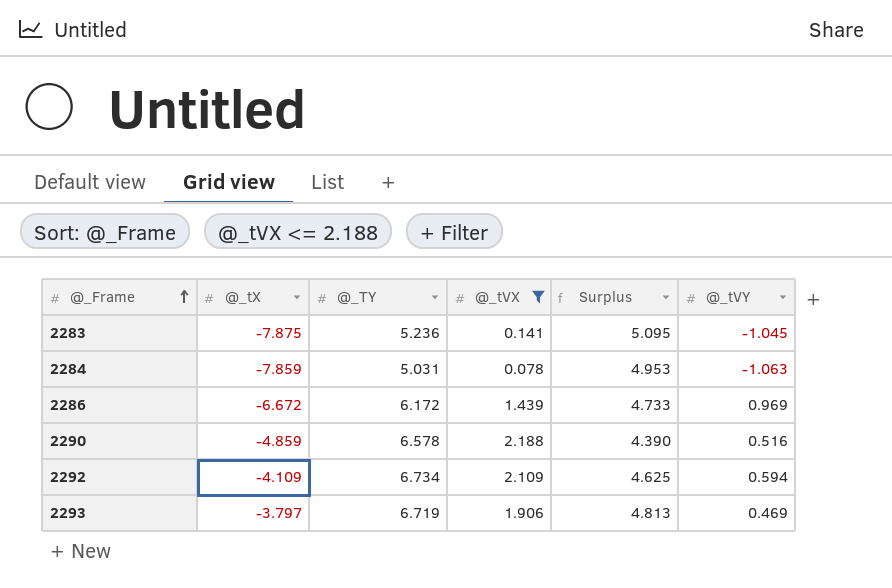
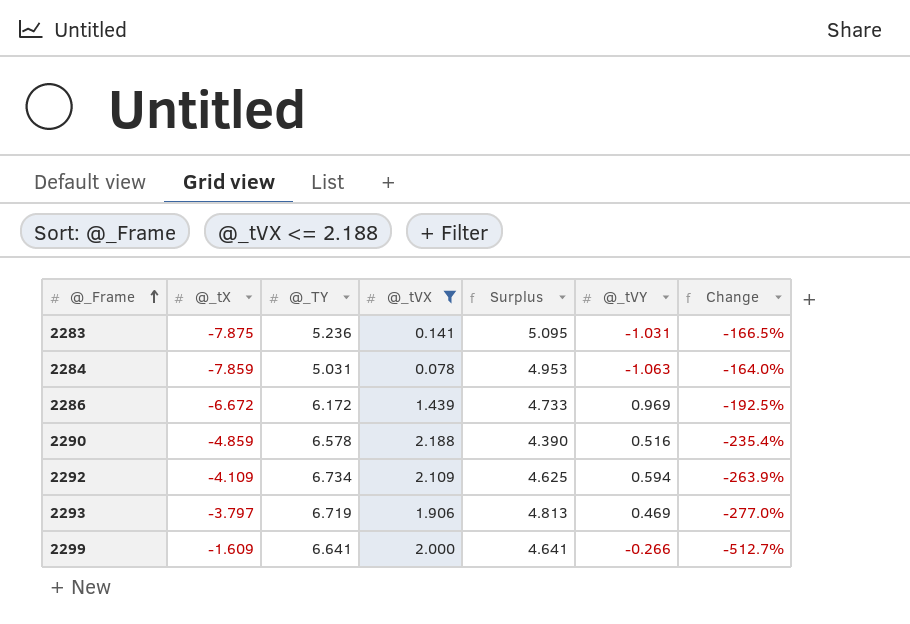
column Change | formula: none -> ([@_TY] - [@_tX]) / [@_tX]
2283 | @_tVY: -1.045 -> -1.031
row 2299: none -> -1.609 | 6.641 | 2.000 | 4.641 | -0.266 | -512.7%

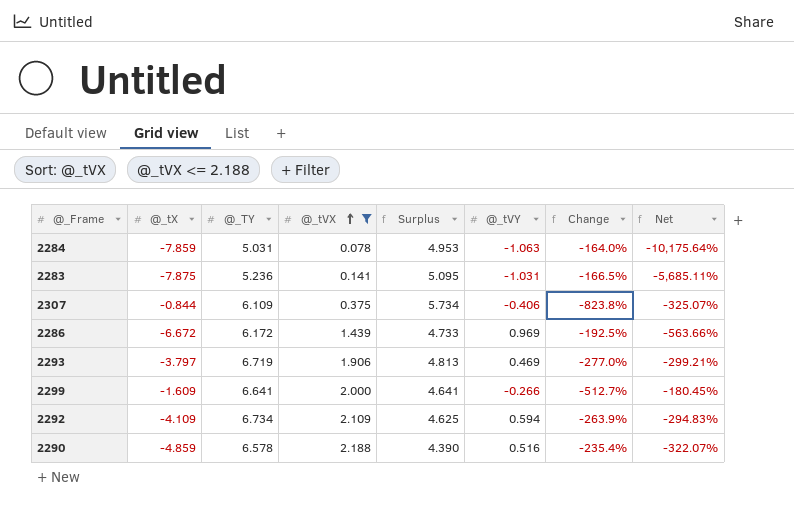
row order: @_Frame ascending -> @_tVX ascending
column Net | formula: none -> ([@_tX] - [@_tVX]) / [@_tVX]
row 2307: none -> -0.844 | 6.109 | 0.375 | 5.734 | -0.406 | -823.8% | -325.07%

